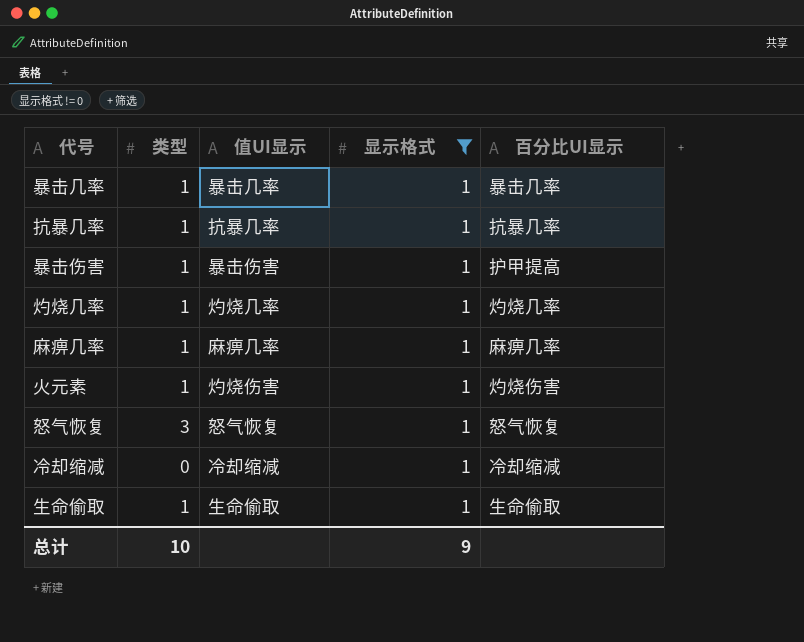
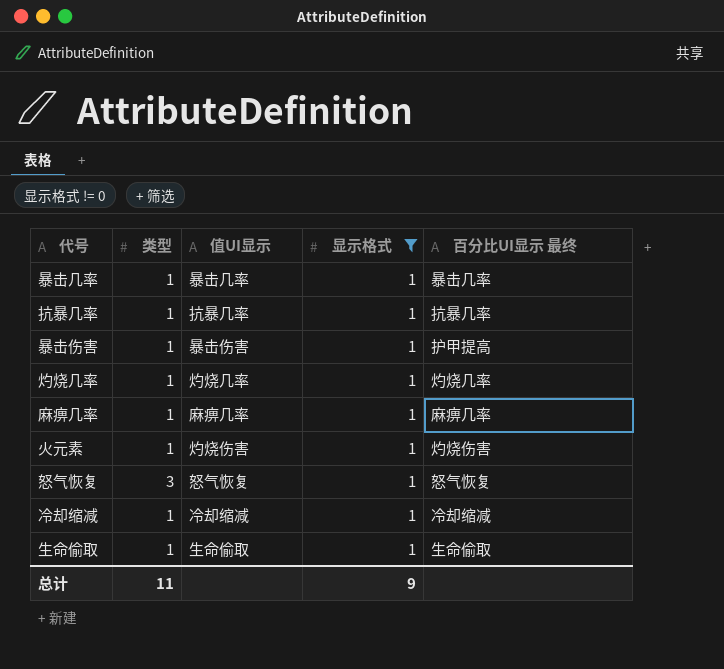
column name: 百分比UI显示 -> 百分比UI显示 最终
冷却缩减 | 类型: 0 -> 1
总计 | 类型: 10 -> 11

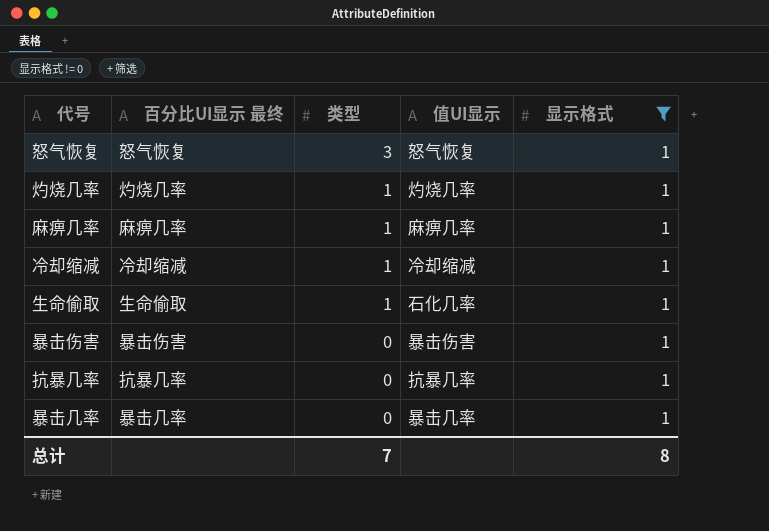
row order: none -> 类型 descending
column 百分比UI显示 最终 | position: 5 -> 2
row 火元素: 1 | 灼烧伤害 | 1 | 灼烧伤害 -> none
生命偷取 | 值UI显示: 生命偷取 -> 石化几率
暴击伤害 | 百分比UI显示 最终: 护甲提高 -> 暴击伤害
暴击伤害 | 类型: 1 -> 0
抗暴几率 | 类型: 1 -> 0
暴击几率 | 类型: 1 -> 0
总计 | 类型: 11 -> 7
总计 | 显示格式: 9 -> 8

